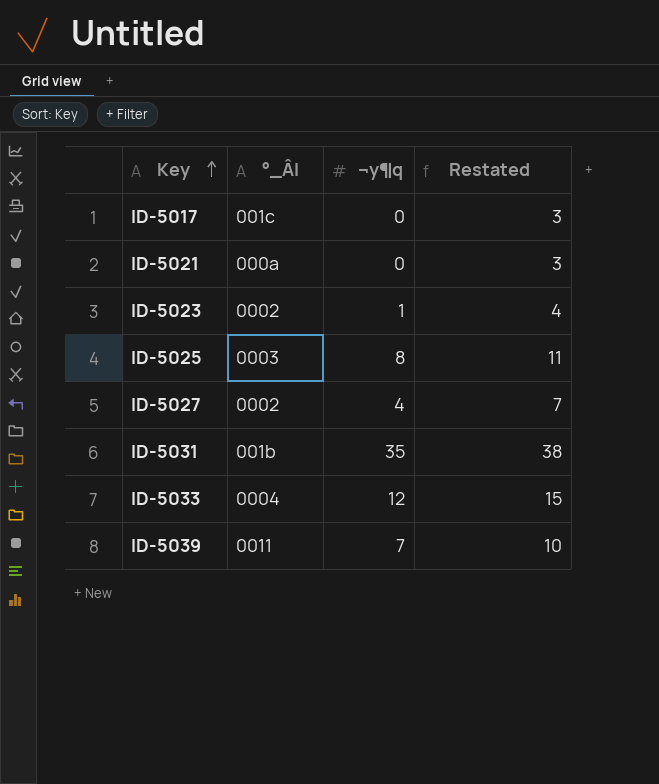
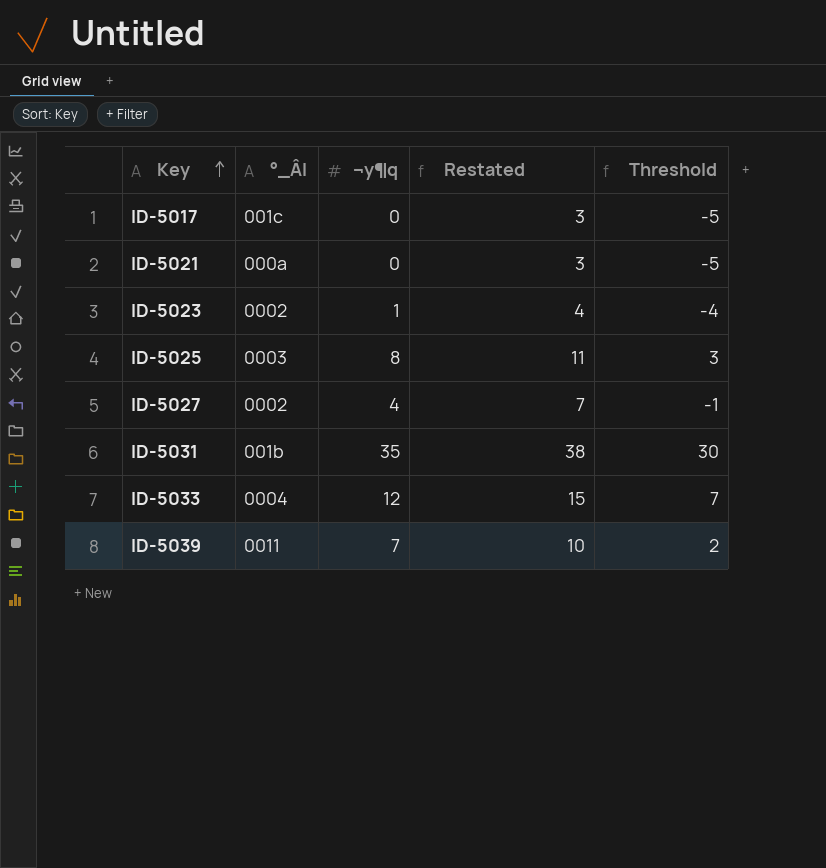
column Threshold | formula: none -> [¬y¶q] - 5

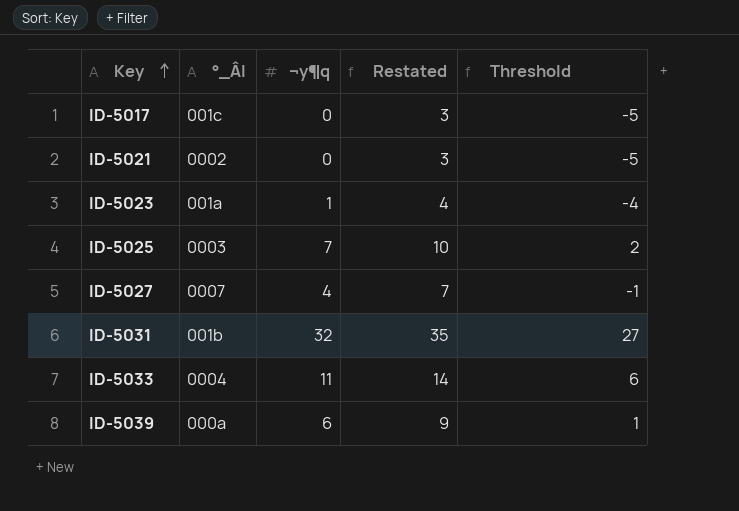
ID-5021 | °_ÂI: 000a -> 0002
ID-5023 | °_ÂI: 0002 -> 001a
ID-5025 | ¬y¶q: 8 -> 7
ID-5025 | Restated: 11 -> 10
ID-5025 | Threshold: 3 -> 2
ID-5027 | °_ÂI: 0002 -> 0007
ID-5031 | ¬y¶q: 35 -> 32
ID-5031 | Restated: 38 -> 35
ID-5031 | Threshold: 30 -> 27
ID-5033 | ¬y¶q: 12 -> 11
ID-5033 | Restated: 15 -> 14
ID-5033 | Threshold: 7 -> 6
ID-5039 | °_ÂI: 0011 -> 000a
ID-5039 | ¬y¶q: 7 -> 6
ID-5039 | Restated: 10 -> 9
ID-5039 | Threshold: 2 -> 1

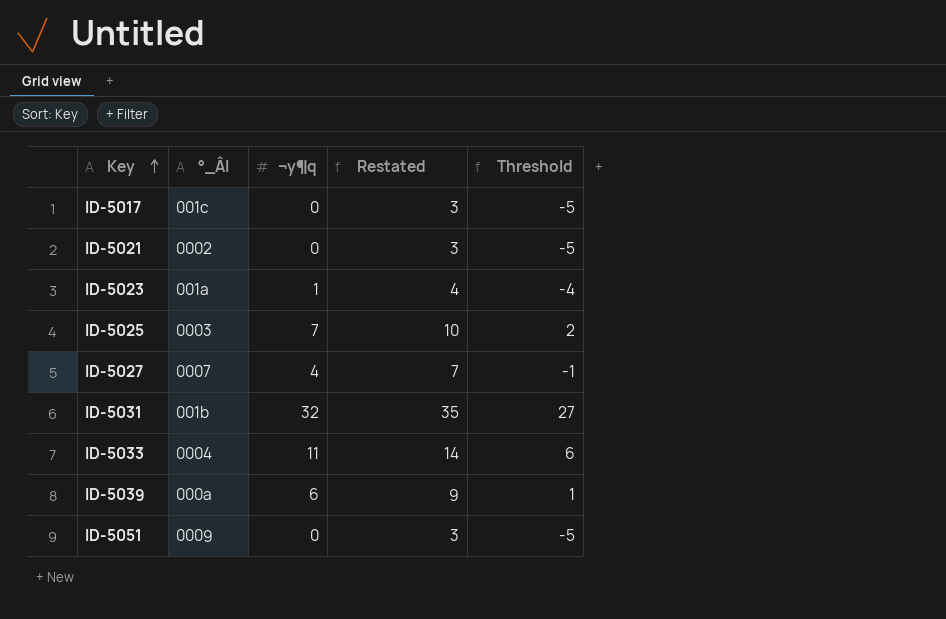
row ID-5051: none -> 0009 | 0 | 3 | -5

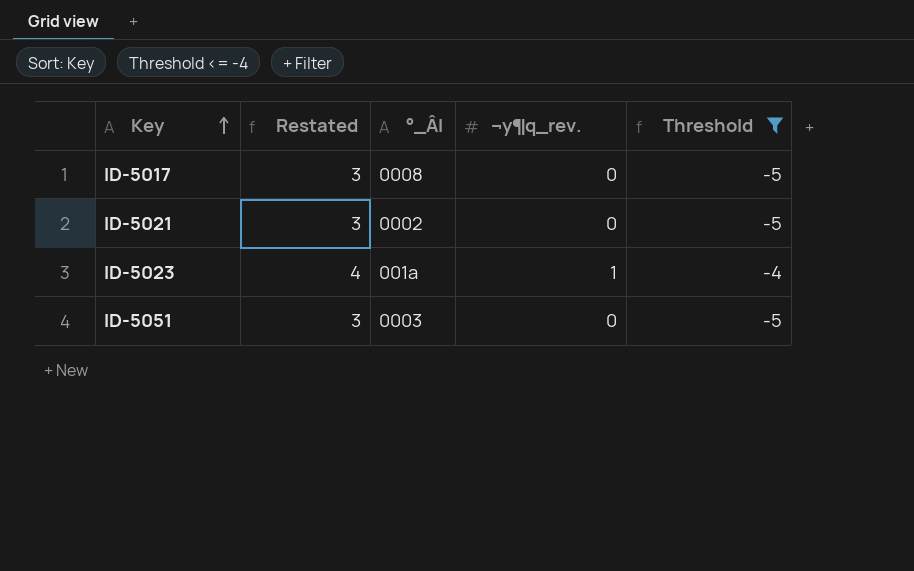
filter: none -> Threshold <= -4
column Restated | position: 4 -> 2
column name: ¬y¶q -> ¬y¶q_rev.
ID-5017 | °_ÂI: 001c -> 0008
ID-5051 | °_ÂI: 0009 -> 0003

